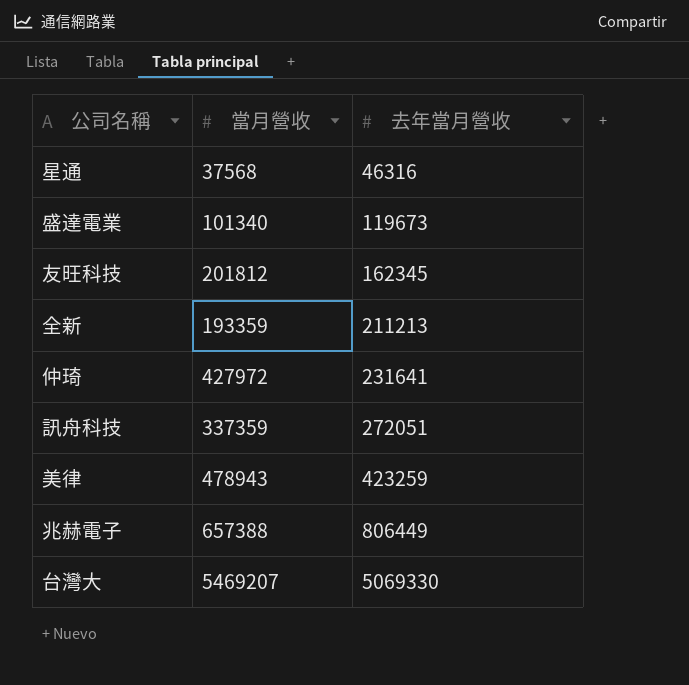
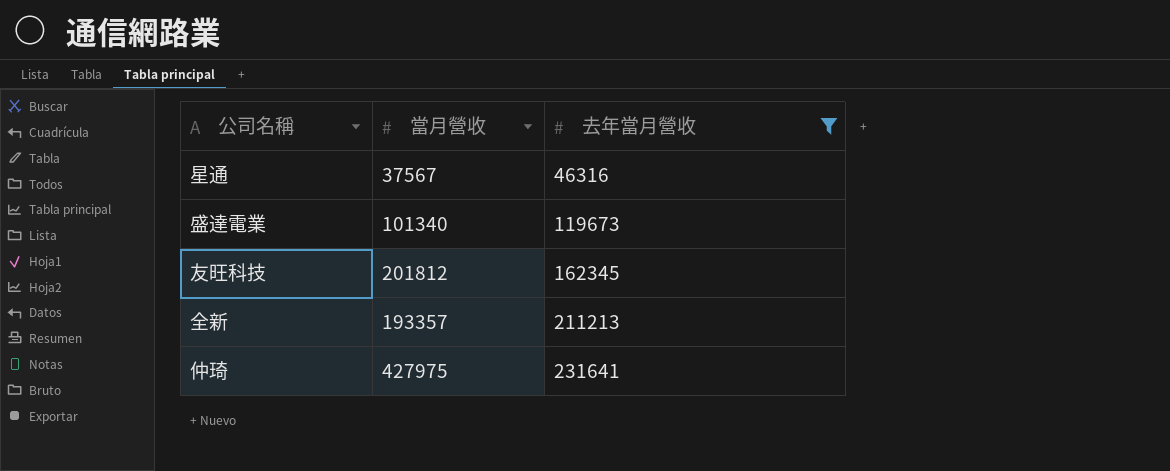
filter: none -> 去年當月營收 <= 231641
星通 | 當月營收: 37568 -> 37567
全新 | 當月營收: 193359 -> 193357
仲琦 | 當月營收: 427972 -> 427975

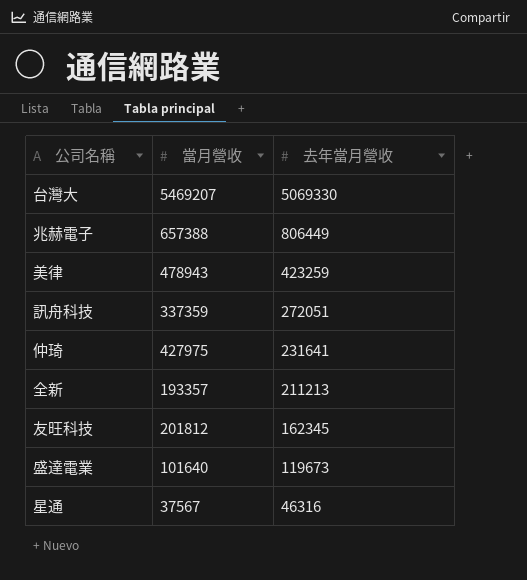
filter: 去年當月營收 <= 231641 -> none
row order: 去年當月營收 ascending -> 去年當月營收 descending
盛達電業 | 當月營收: 101340 -> 101640

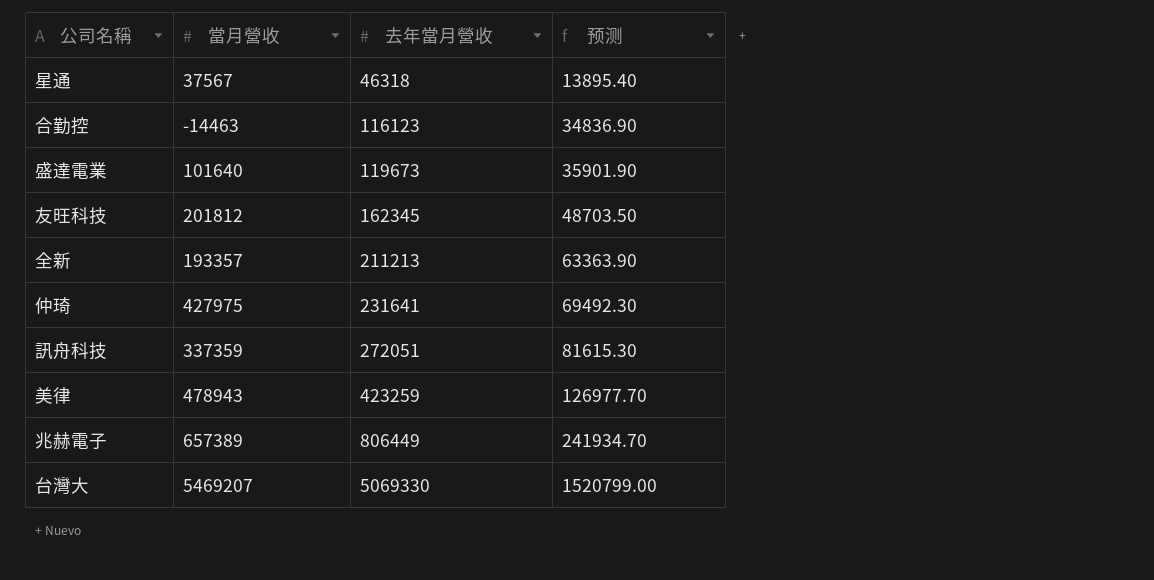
row order: 去年當月營收 descending -> 去年當月營收 ascending
column 预测 | formula: none -> [去年當月營收] * 0.3
星通 | 去年當月營收: 46316 -> 46318
row 合勤控: none -> -14463 | 116123 | 34836.90
兆赫電子 | 當月營收: 657388 -> 657389

